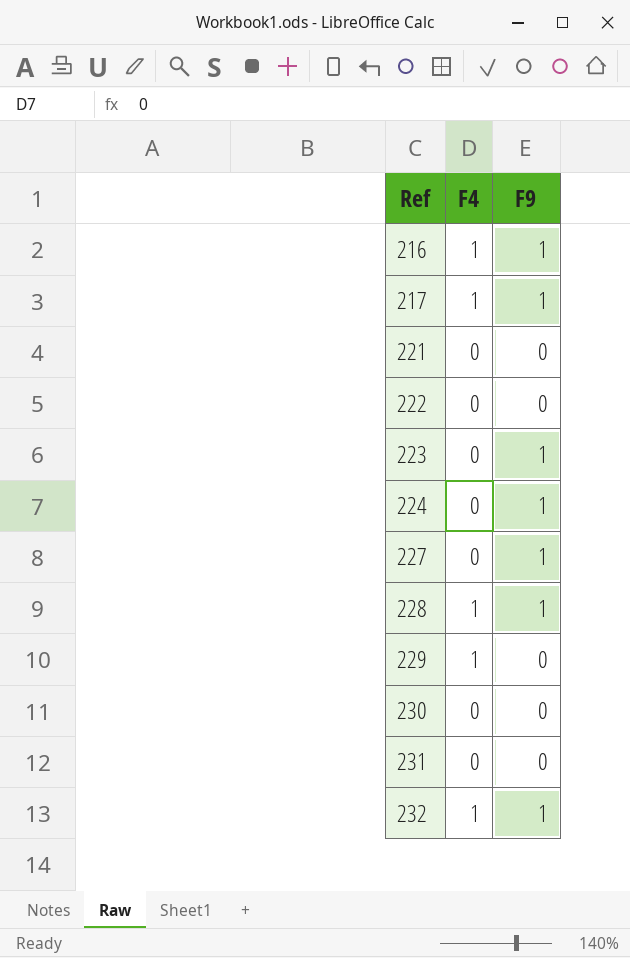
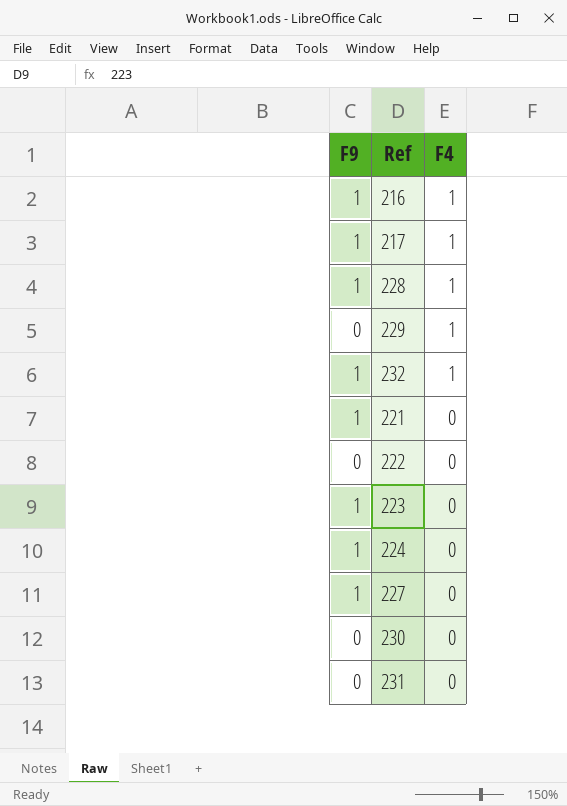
row order: Ref ascending -> F4 descending
column F9 | position: 3 -> 1
221 | F9: 0 -> 1

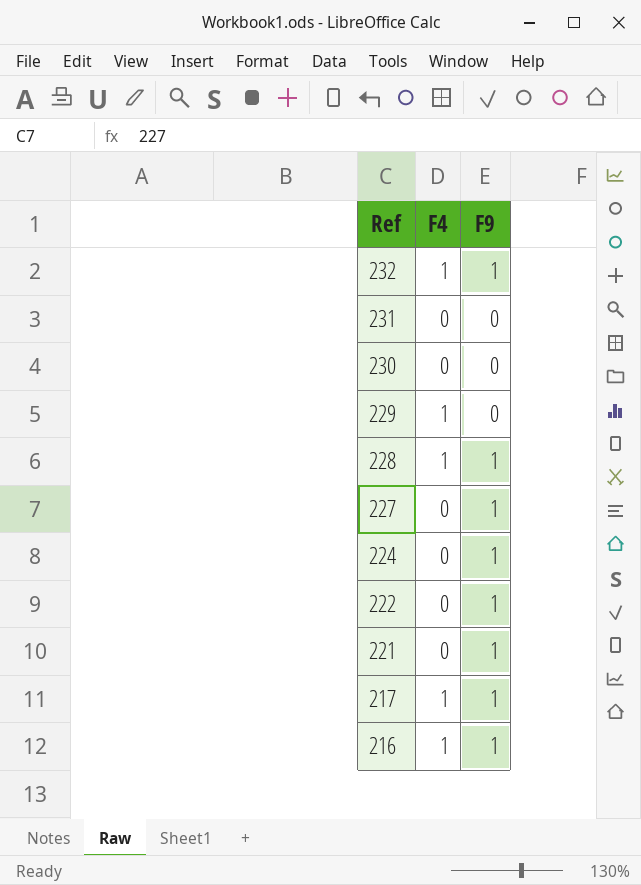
row order: F4 descending -> Ref descending
column F9 | position: 1 -> 3
row 223: 1 | 0 -> none
222 | F9: 0 -> 1

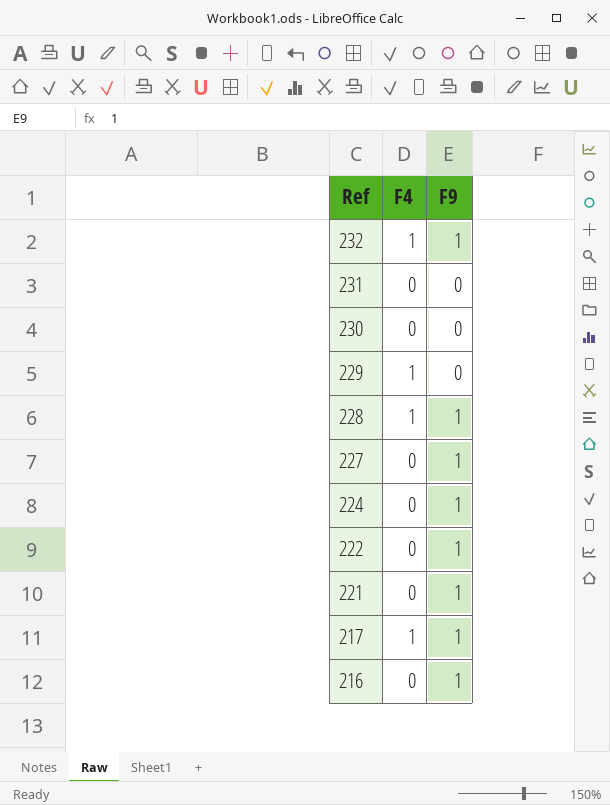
216 | F4: 1 -> 0

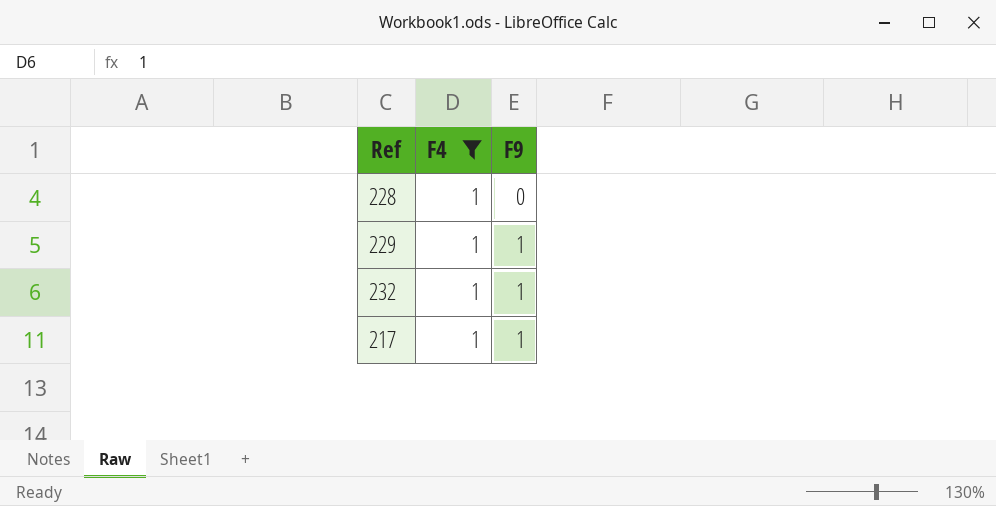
filter: none -> F4 = 1
row order: Ref descending -> F9 ascending
228 | F9: 1 -> 0
229 | F9: 0 -> 1

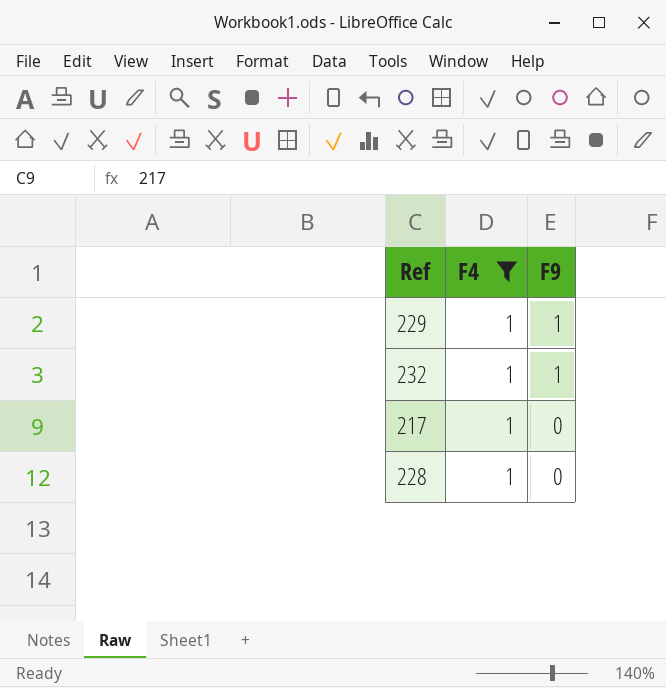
row order: F9 ascending -> F9 descending
217 | F9: 1 -> 0

